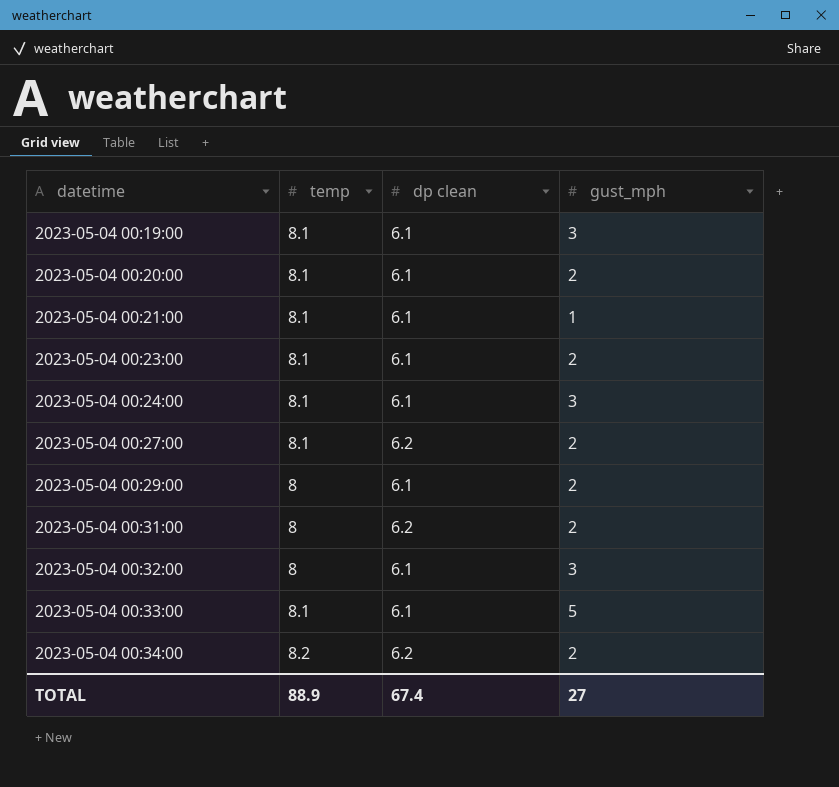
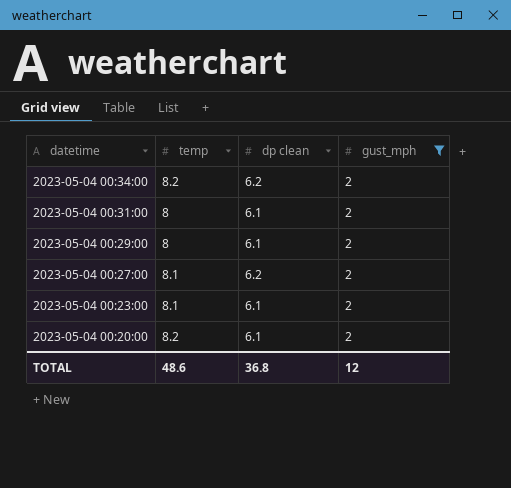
filter: none -> gust_mph = 2
row order: datetime ascending -> datetime descending
2023-05-04 00:31:00 | dp clean: 6.2 -> 6.1
2023-05-04 00:20:00 | temp: 8.1 -> 8.2
TOTAL | temp: 88.9 -> 48.6
TOTAL | dp clean: 67.4 -> 36.8
TOTAL | gust_mph: 27 -> 12

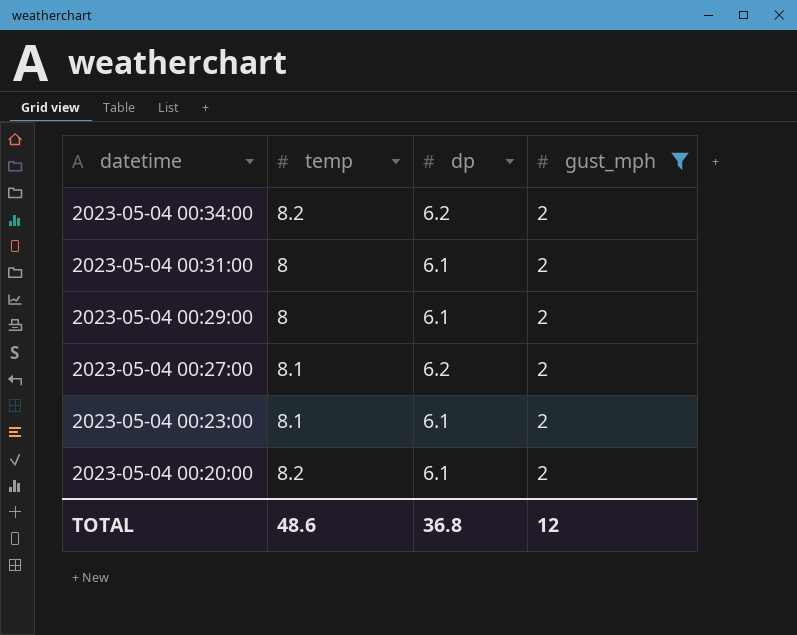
column name: dp clean -> dp

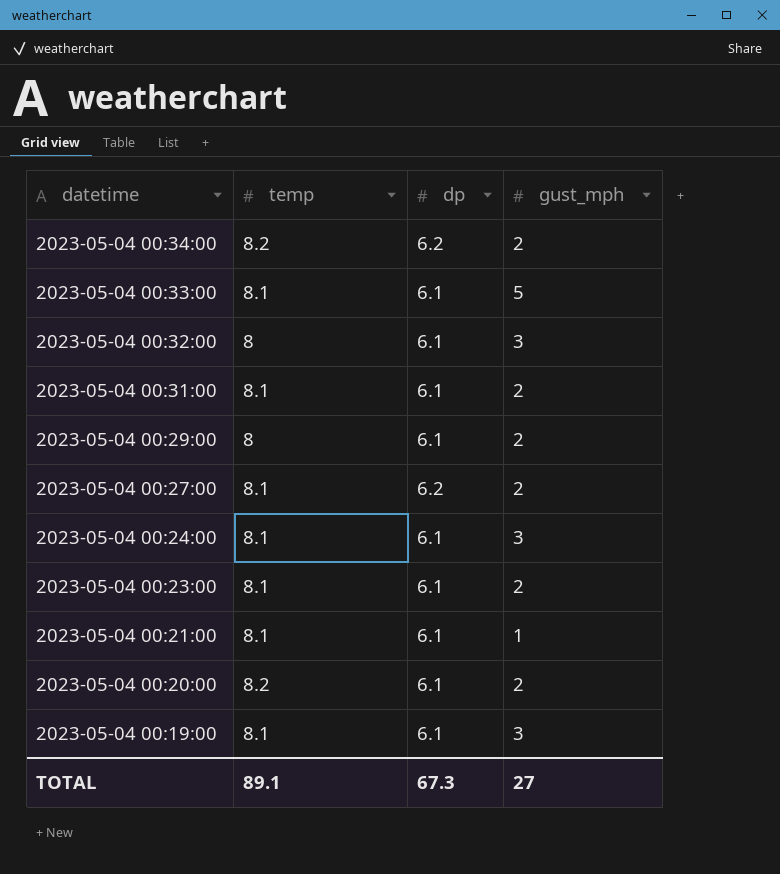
filter: gust_mph = 2 -> none
2023-05-04 00:31:00 | temp: 8 -> 8.1
TOTAL | temp: 48.6 -> 89.1
TOTAL | dp: 36.8 -> 67.3
TOTAL | gust_mph: 12 -> 27

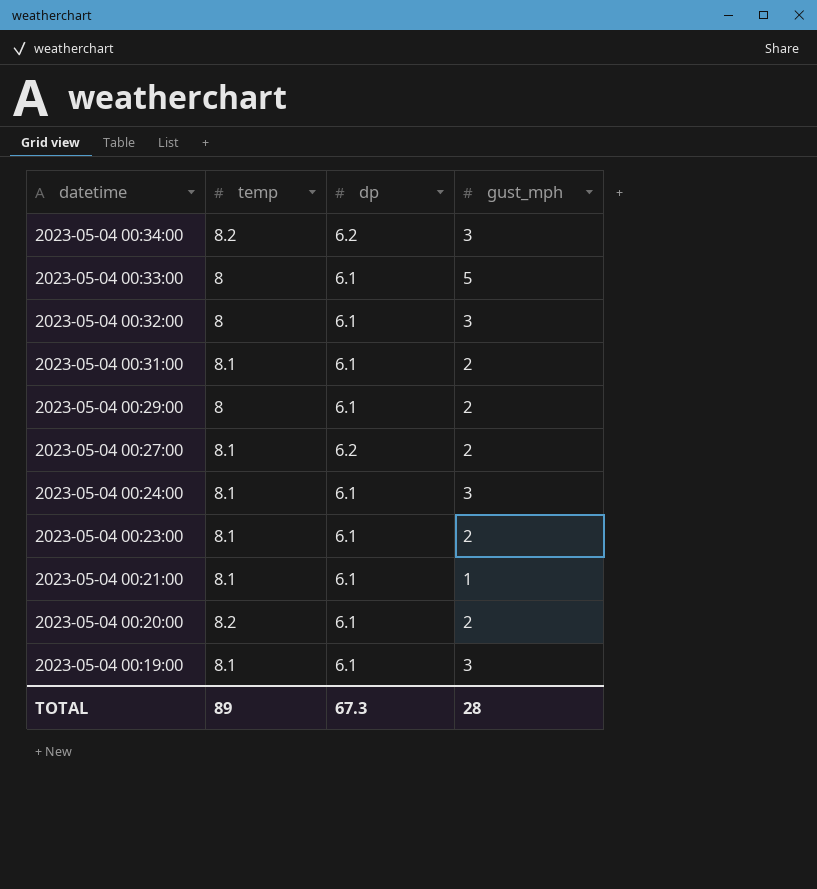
2023-05-04 00:34:00 | gust_mph: 2 -> 3
2023-05-04 00:33:00 | temp: 8.1 -> 8
TOTAL | temp: 89.1 -> 89
TOTAL | gust_mph: 27 -> 28

